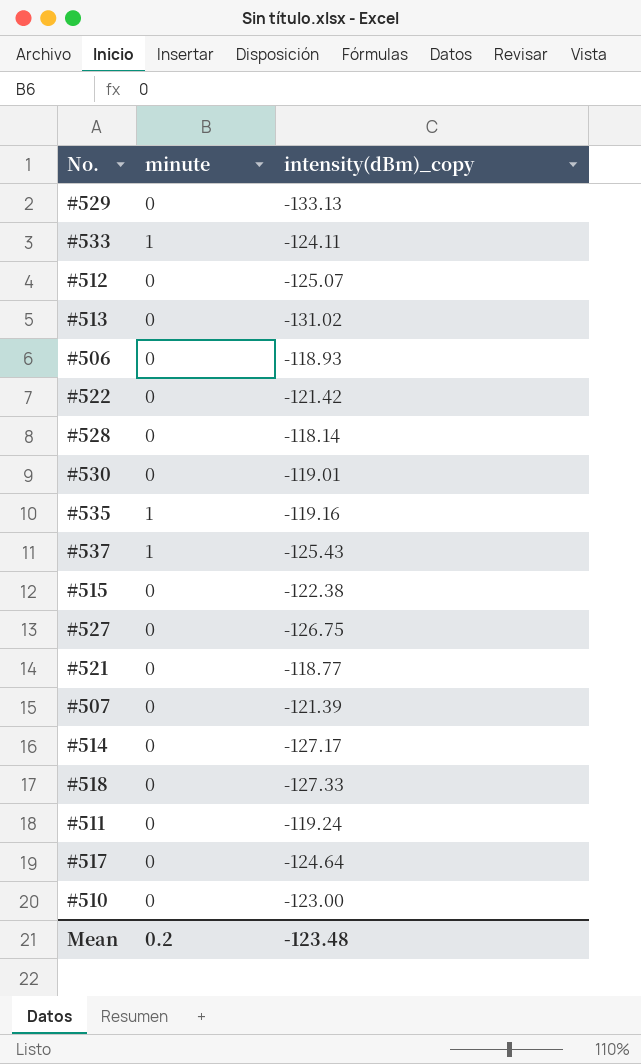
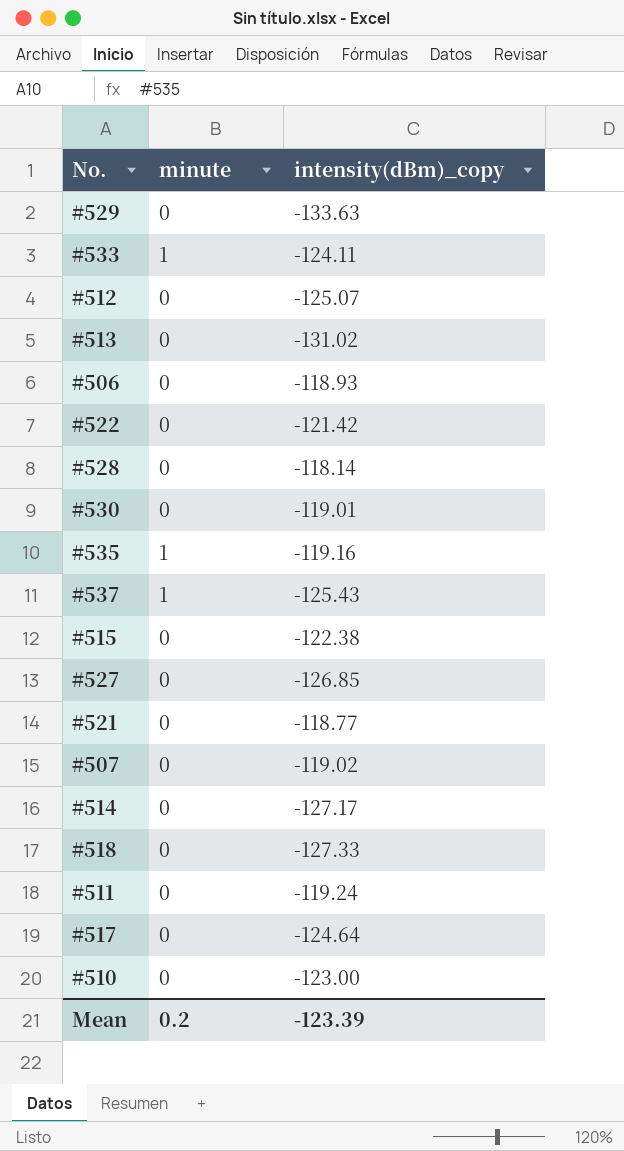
#529 | intensity(dBm)_copy: -133.13 -> -133.63
#527 | intensity(dBm)_copy: -126.75 -> -126.85
#507 | intensity(dBm)_copy: -121.39 -> -119.02
Mean | intensity(dBm)_copy: -123.48 -> -123.39

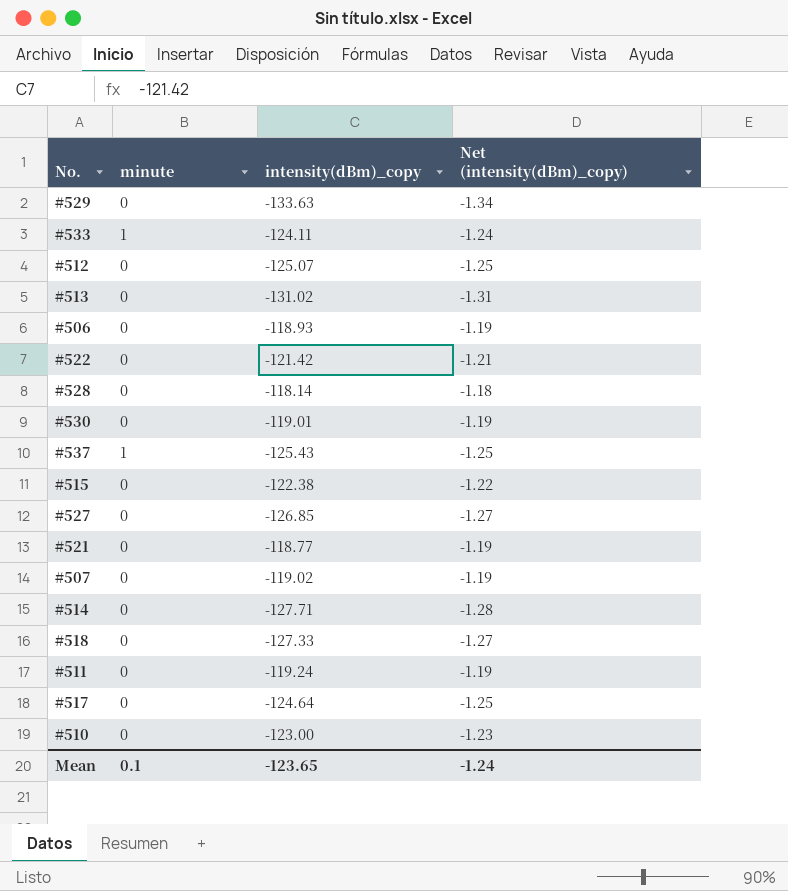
column Net (intensity(dBm)_copy) | formula: none -> [intensity(dBm)_copy] * 0.01
row #535: 1 | -119.16 -> none
#514 | intensity(dBm)_copy: -127.17 -> -127.71
Mean | minute: 0.2 -> 0.1
Mean | intensity(dBm)_copy: -123.39 -> -123.65

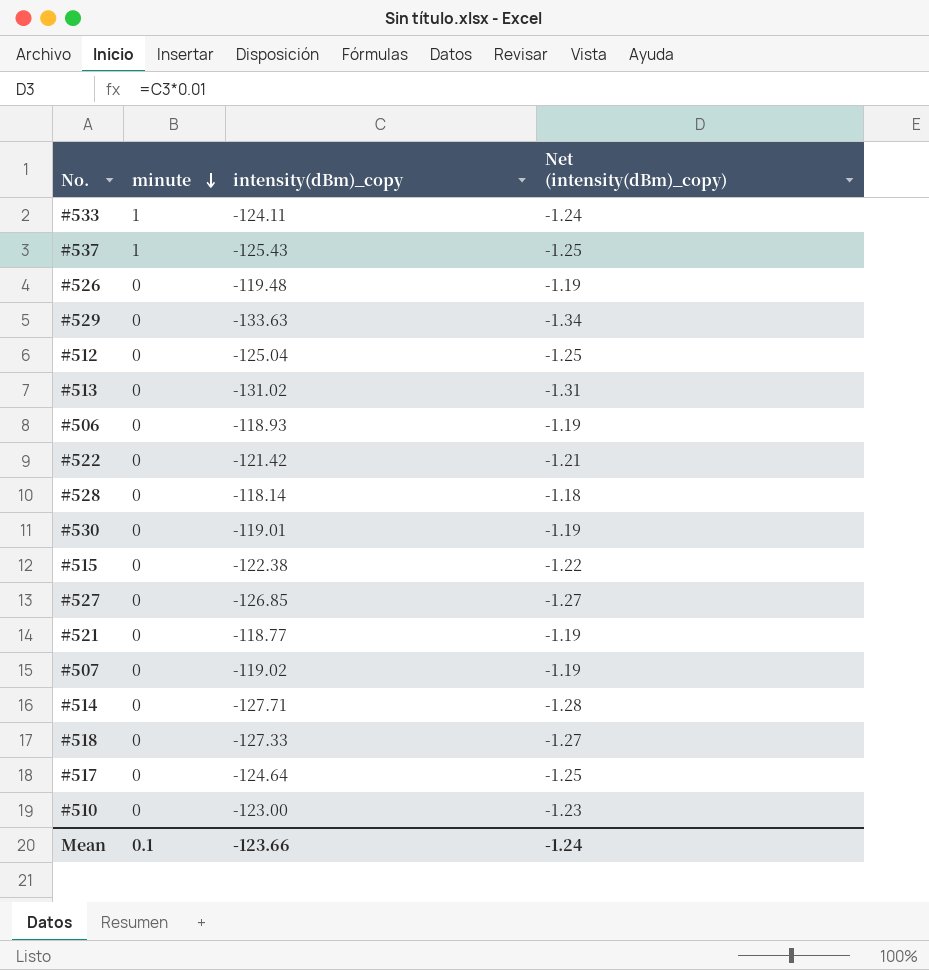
row order: none -> minute descending
row #511: 0 | -119.24 | -1.19 -> none
row #526: none -> 0 | -119.48 | -1.19
#512 | intensity(dBm)_copy: -125.07 -> -125.04
Mean | intensity(dBm)_copy: -123.65 -> -123.66

